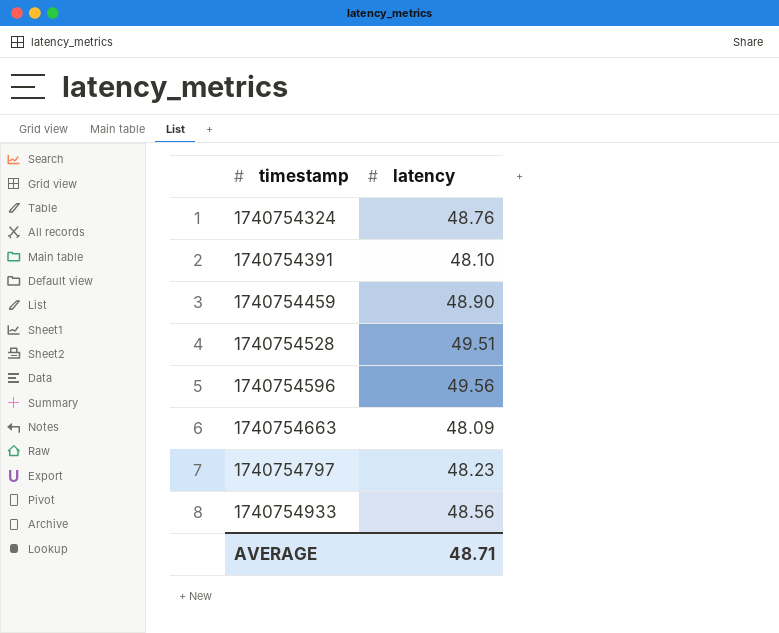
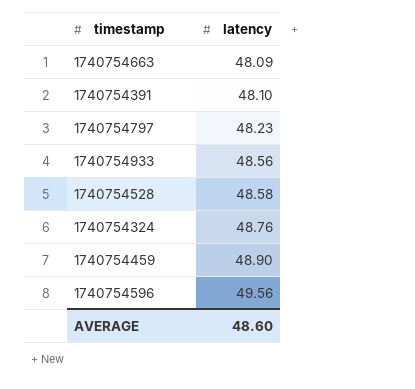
row order: timestamp ascending -> latency ascending
1740754528 | latency: 49.51 -> 48.58
AVERAGE | latency: 48.71 -> 48.60

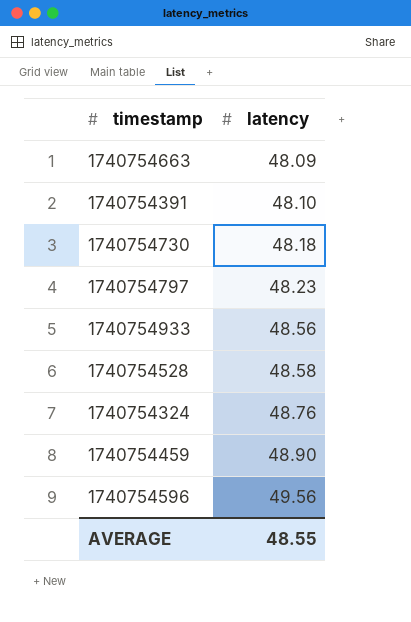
row 1740754730: none -> 48.18
AVERAGE | latency: 48.60 -> 48.55

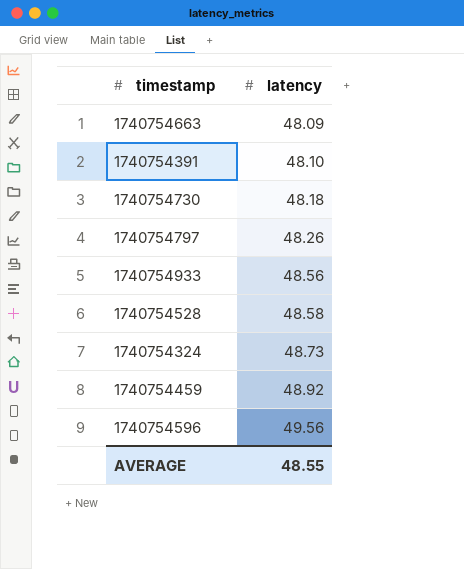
1740754797 | latency: 48.23 -> 48.26
1740754324 | latency: 48.76 -> 48.73
1740754459 | latency: 48.90 -> 48.92

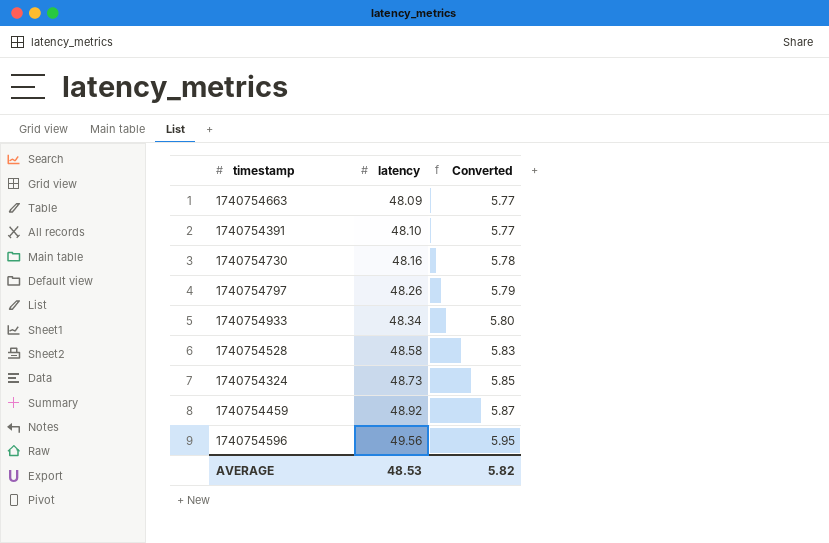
column Converted | formula: none -> [latency] * 0.12
1740754730 | latency: 48.18 -> 48.16
1740754933 | latency: 48.56 -> 48.34
AVERAGE | latency: 48.55 -> 48.53

